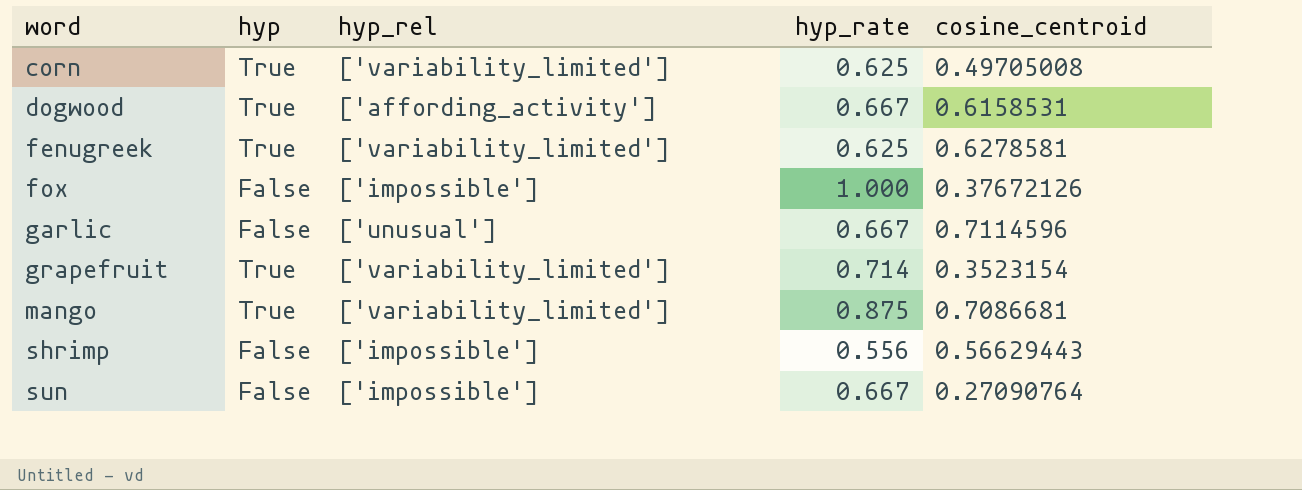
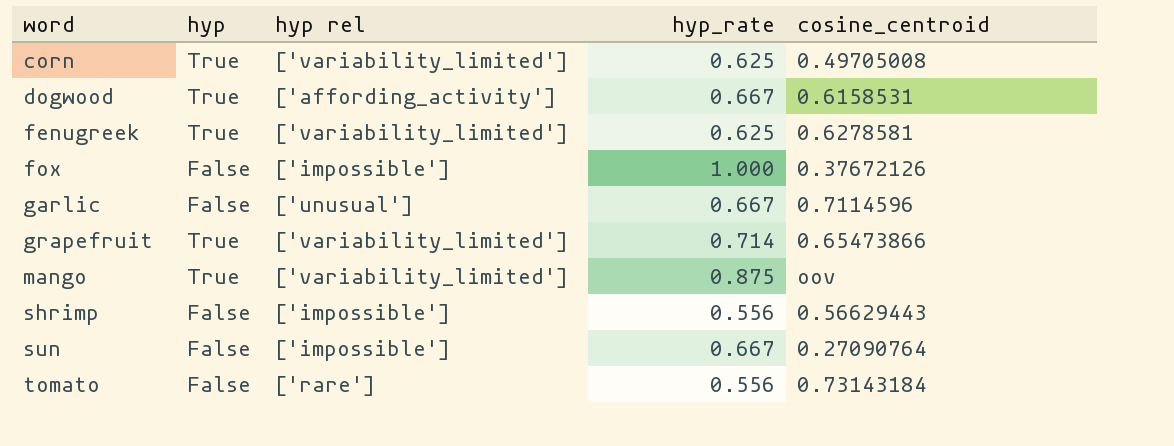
column name: hyp_rel -> hyp rel
grapefruit | cosine_centroid: 0.3523154 -> 0.65473866
mango | cosine_centroid: 0.7086681 -> oov
row tomato: none -> False | ['rare'] | 0.556 | 0.73143184

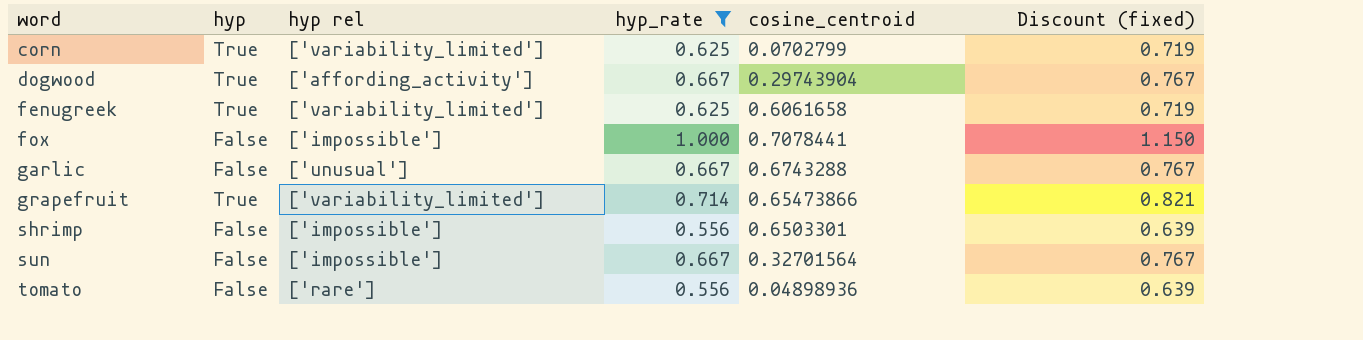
filter: none -> hyp_rate != 0.875
column Discount (fixed) | formula: none -> [hyp_rate] * 1.15
corn | cosine_centroid: 0.49705008 -> 0.0702799
dogwood | cosine_centroid: 0.6158531 -> 0.29743904
fenugreek | cosine_centroid: 0.6278581 -> 0.6061658
fox | cosine_centroid: 0.37672126 -> 0.7078441
garlic | cosine_centroid: 0.7114596 -> 0.6743288
shrimp | cosine_centroid: 0.56629443 -> 0.6503301
sun | cosine_centroid: 0.27090764 -> 0.32701564
tomato | cosine_centroid: 0.73143184 -> 0.04898936

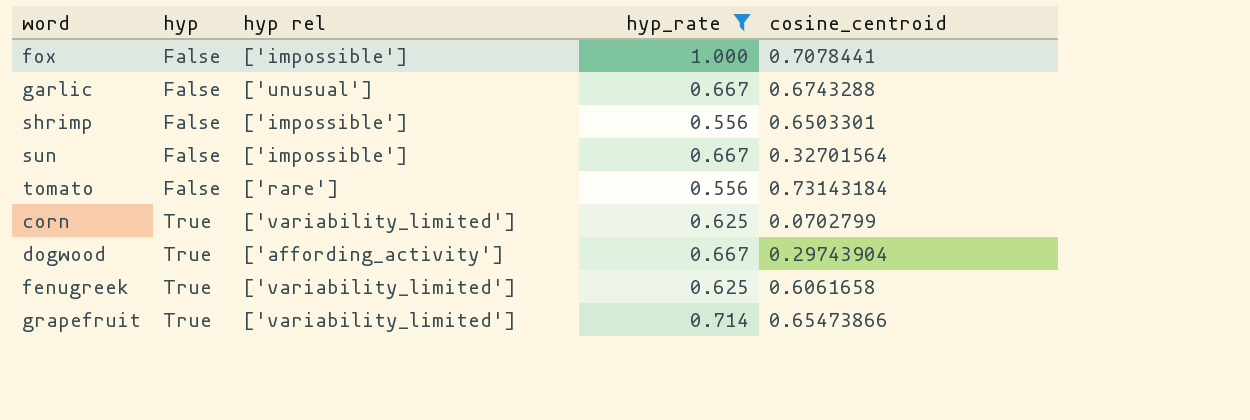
row order: word ascending -> hyp ascending
column Discount (fixed) | formula: [hyp_rate] * 1.15 -> none
tomato | cosine_centroid: 0.04898936 -> 0.73143184

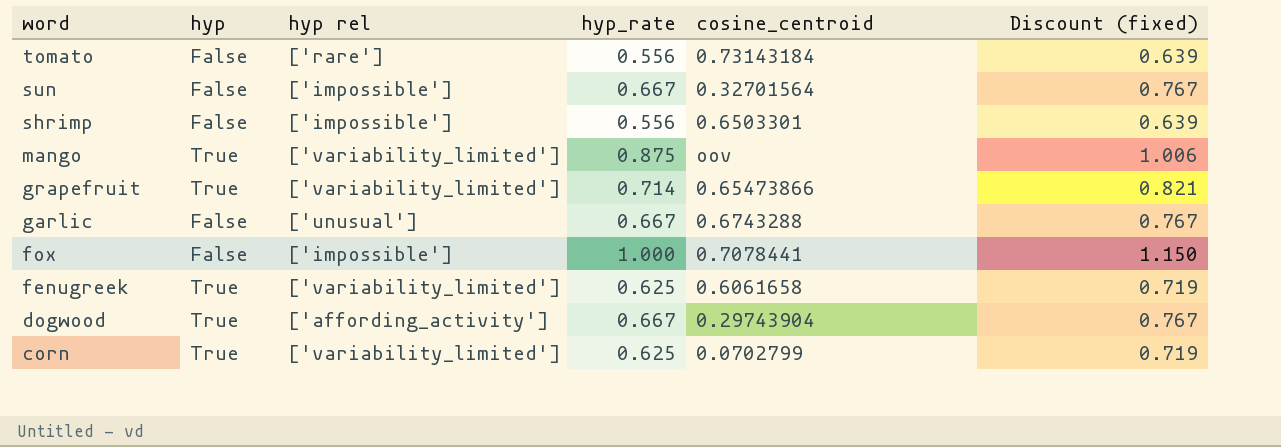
filter: hyp_rate != 0.875 -> none
row order: hyp ascending -> word descending
column Discount (fixed) | formula: none -> [hyp_rate] * 1.15

